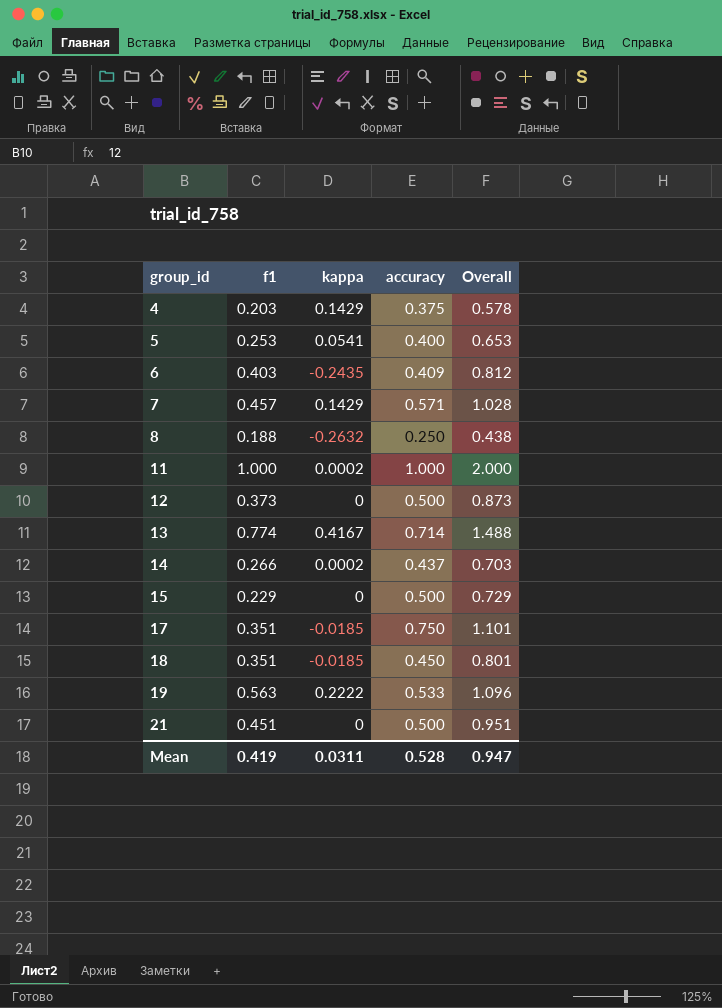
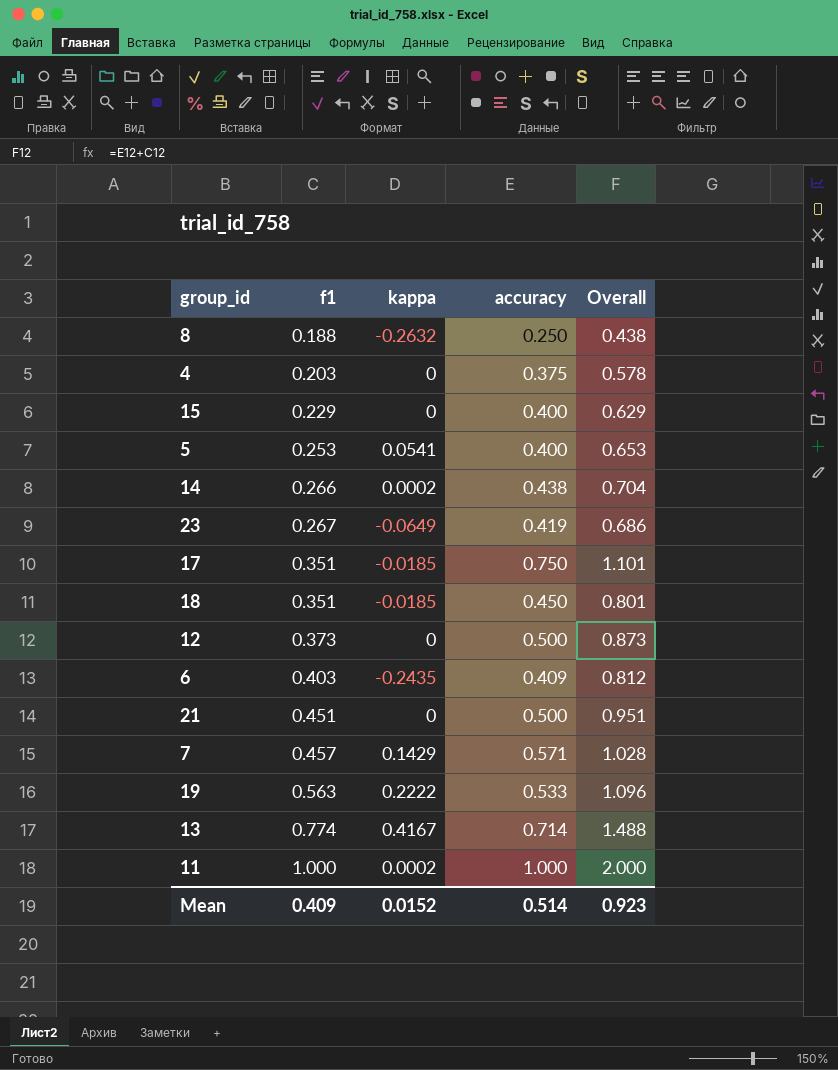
row order: group_id ascending -> f1 ascending
4 | kappa: 0.1429 -> 0
15 | accuracy: 0.500 -> 0.400
15 | Overall: 0.729 -> 0.629
14 | accuracy: 0.437 -> 0.438
14 | Overall: 0.703 -> 0.704
row 23: none -> 0.267 | -0.0649 | 0.419 | 0.686
Mean | f1: 0.419 -> 0.409
Mean | kappa: 0.0311 -> 0.0152
Mean | accuracy: 0.528 -> 0.514
Mean | Overall: 0.947 -> 0.923

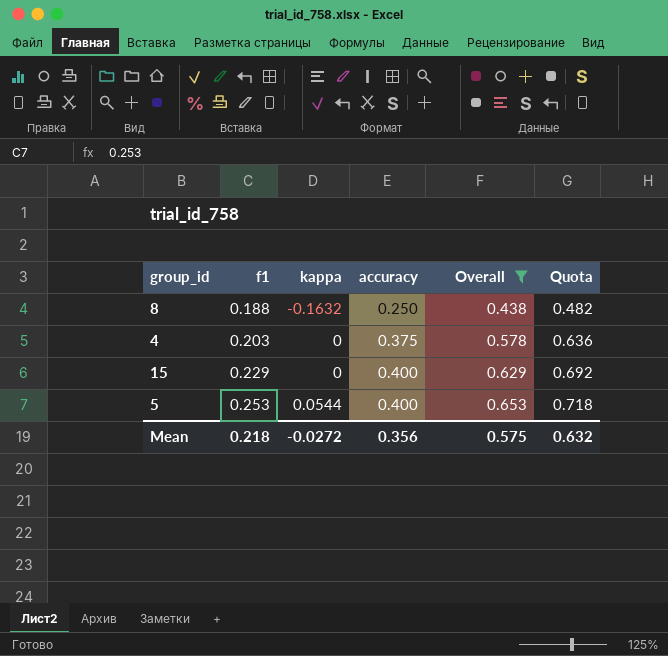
filter: none -> Overall <= 0.653
column Quota | formula: none -> [Overall] * 1.1
8 | kappa: -0.2632 -> -0.1632
5 | kappa: 0.0541 -> 0.0544
Mean | f1: 0.409 -> 0.218
Mean | kappa: 0.0152 -> -0.0272
Mean | accuracy: 0.514 -> 0.356
Mean | Overall: 0.923 -> 0.575

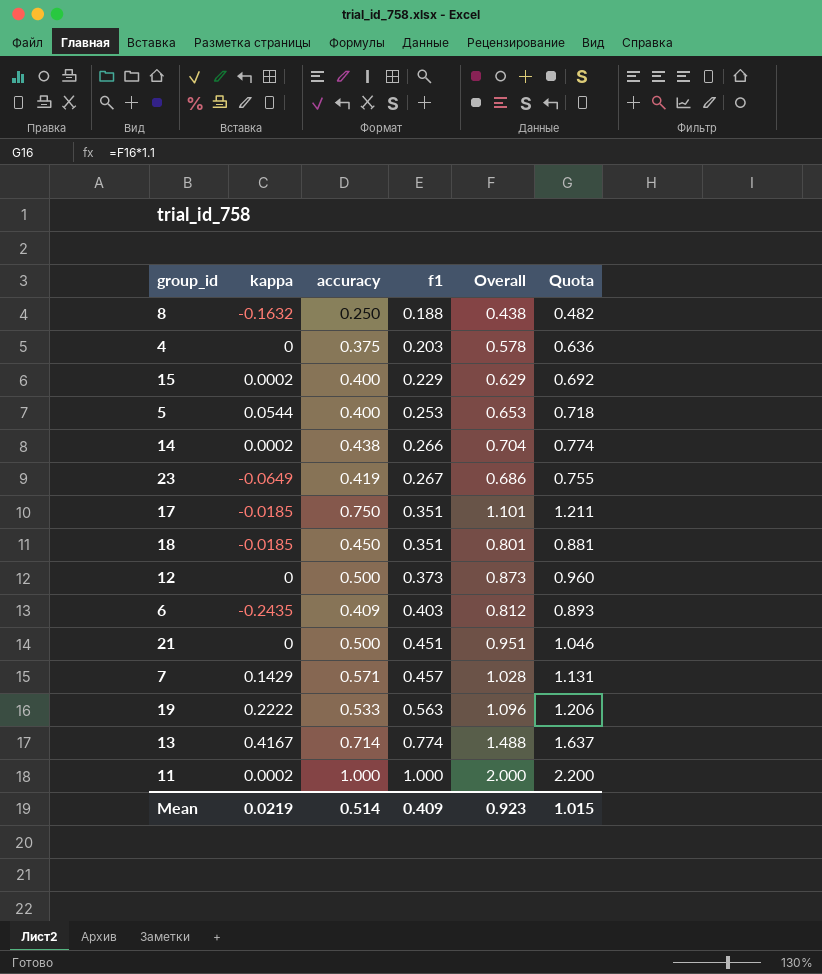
filter: Overall <= 0.653 -> none
column f1 | position: 2 -> 4
15 | kappa: 0 -> 0.0002
Mean | kappa: -0.0272 -> 0.0219
Mean | accuracy: 0.356 -> 0.514
Mean | f1: 0.218 -> 0.409
Mean | Overall: 0.575 -> 0.923
Mean | Quota: 0.632 -> 1.015

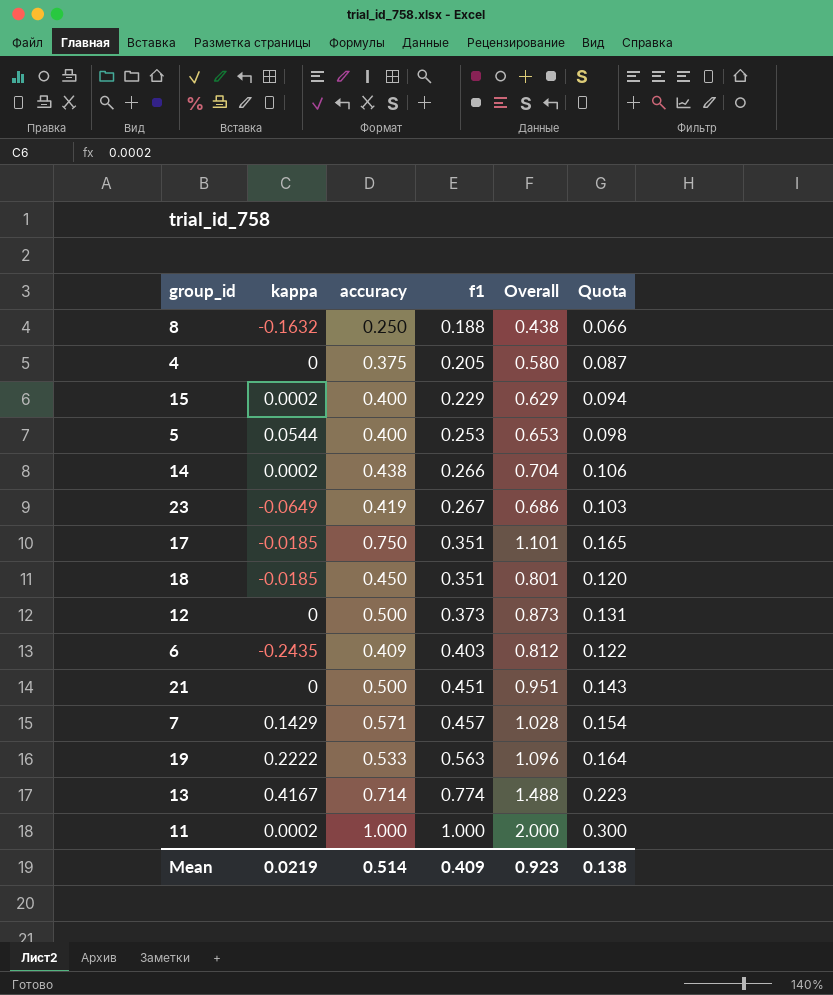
column Quota | formula: [Overall] * 1.1 -> [Overall] * 0.15
4 | f1: 0.203 -> 0.205
4 | Overall: 0.578 -> 0.580
Mean | Quota: 1.015 -> 0.138

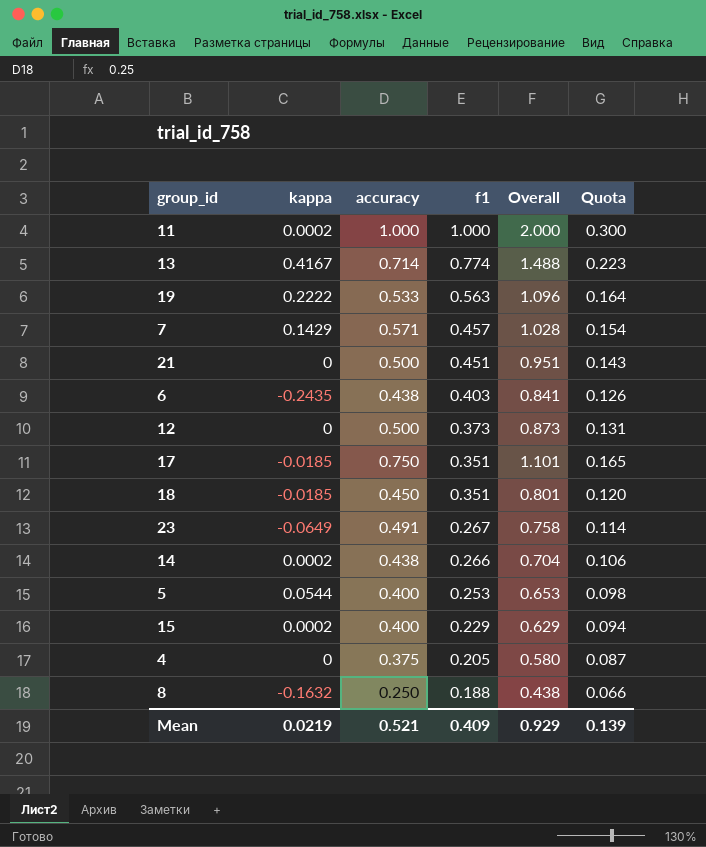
row order: f1 ascending -> f1 descending
6 | accuracy: 0.409 -> 0.438
6 | Overall: 0.812 -> 0.841
6 | Quota: 0.122 -> 0.126
23 | accuracy: 0.419 -> 0.491
23 | Overall: 0.686 -> 0.758
23 | Quota: 0.103 -> 0.114
Mean | accuracy: 0.514 -> 0.521
Mean | Overall: 0.923 -> 0.929
Mean | Quota: 0.138 -> 0.139

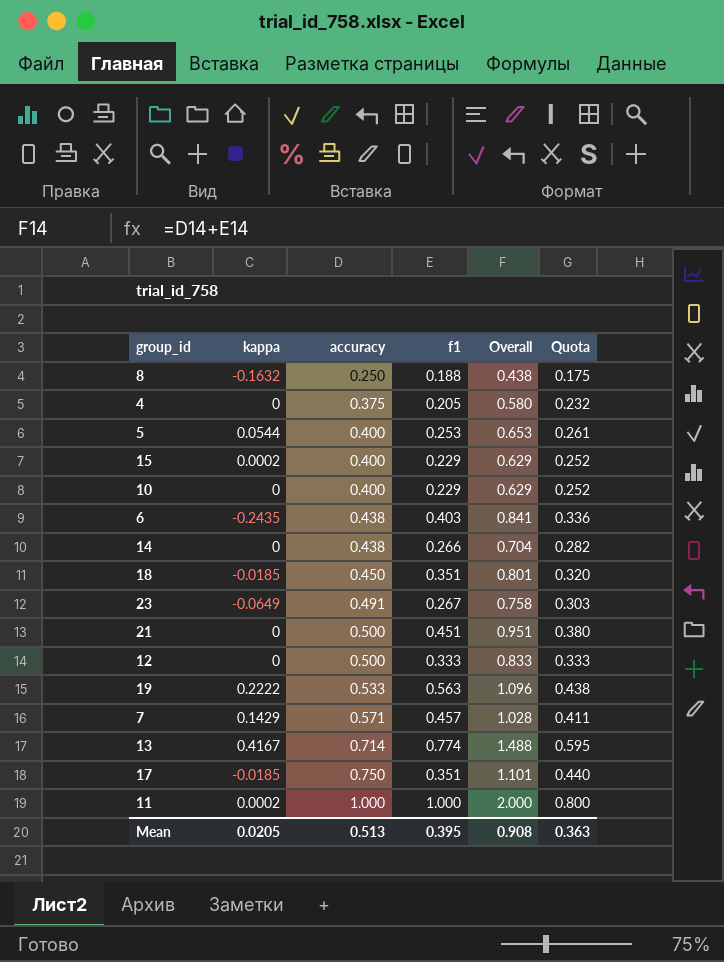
row order: f1 descending -> accuracy ascending
column Quota | formula: [Overall] * 0.15 -> [Overall] * 0.4
row 10: none -> 0 | 0.400 | 0.229 | 0.629 | 0.252
14 | kappa: 0.0002 -> 0
12 | f1: 0.373 -> 0.333
12 | Overall: 0.873 -> 0.833
Mean | kappa: 0.0219 -> 0.0205
Mean | accuracy: 0.521 -> 0.513
Mean | f1: 0.409 -> 0.395
Mean | Overall: 0.929 -> 0.908
Mean | Quota: 0.139 -> 0.363

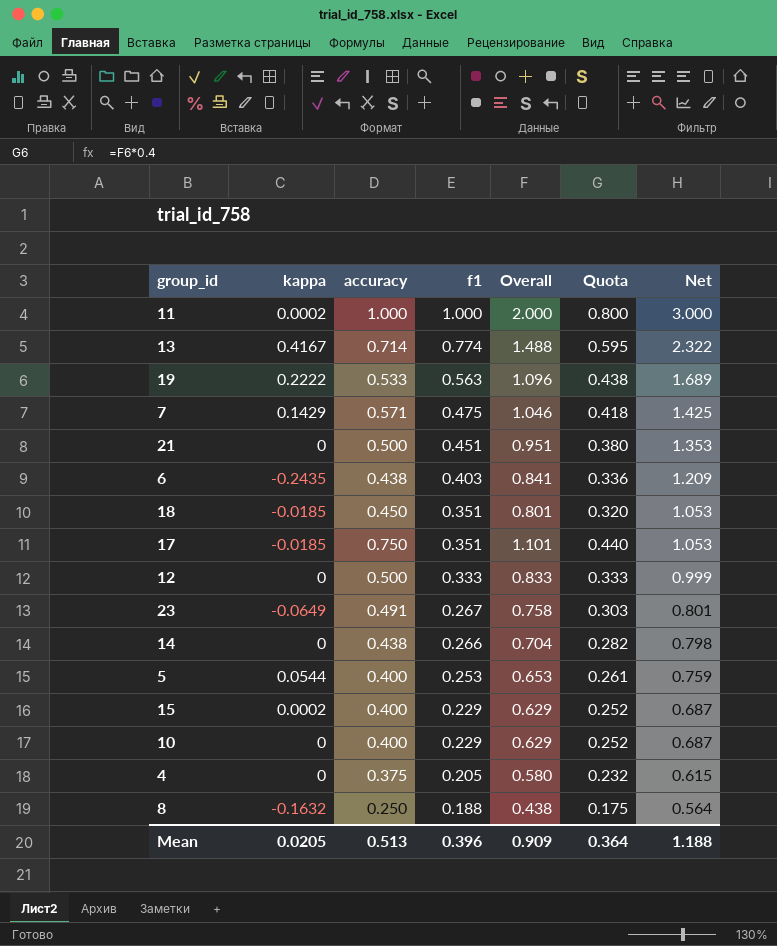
row order: accuracy ascending -> f1 descending
column Net | formula: none -> [f1] * 3
7 | f1: 0.457 -> 0.475
7 | Overall: 1.028 -> 1.046
7 | Quota: 0.411 -> 0.418
Mean | f1: 0.395 -> 0.396
Mean | Overall: 0.908 -> 0.909
Mean | Quota: 0.363 -> 0.364

